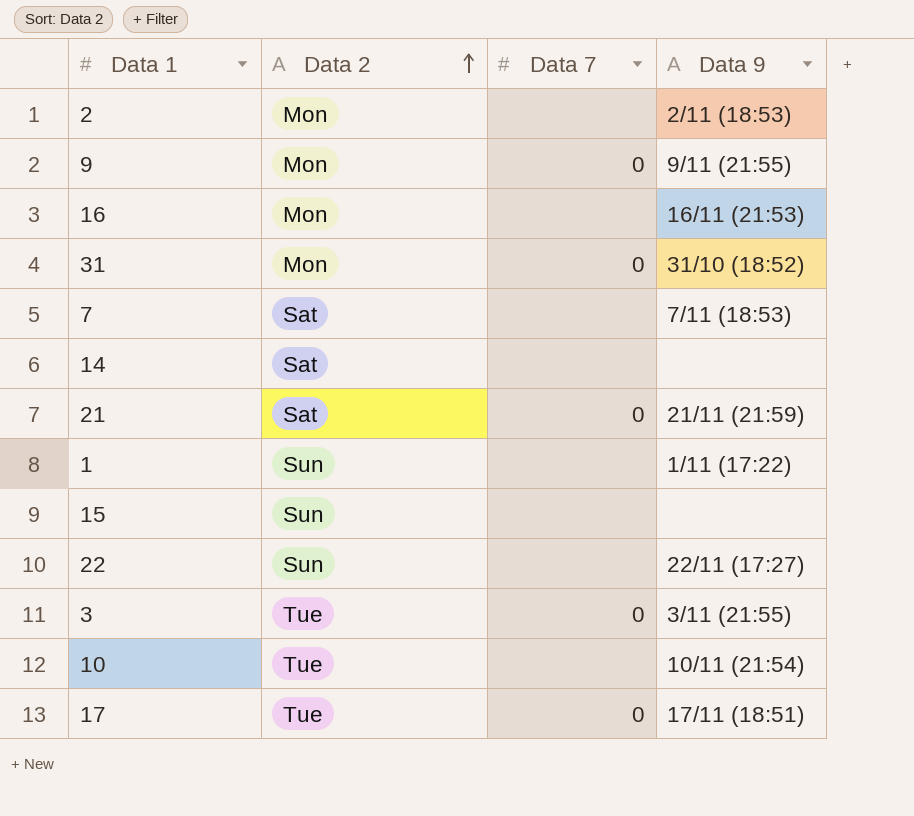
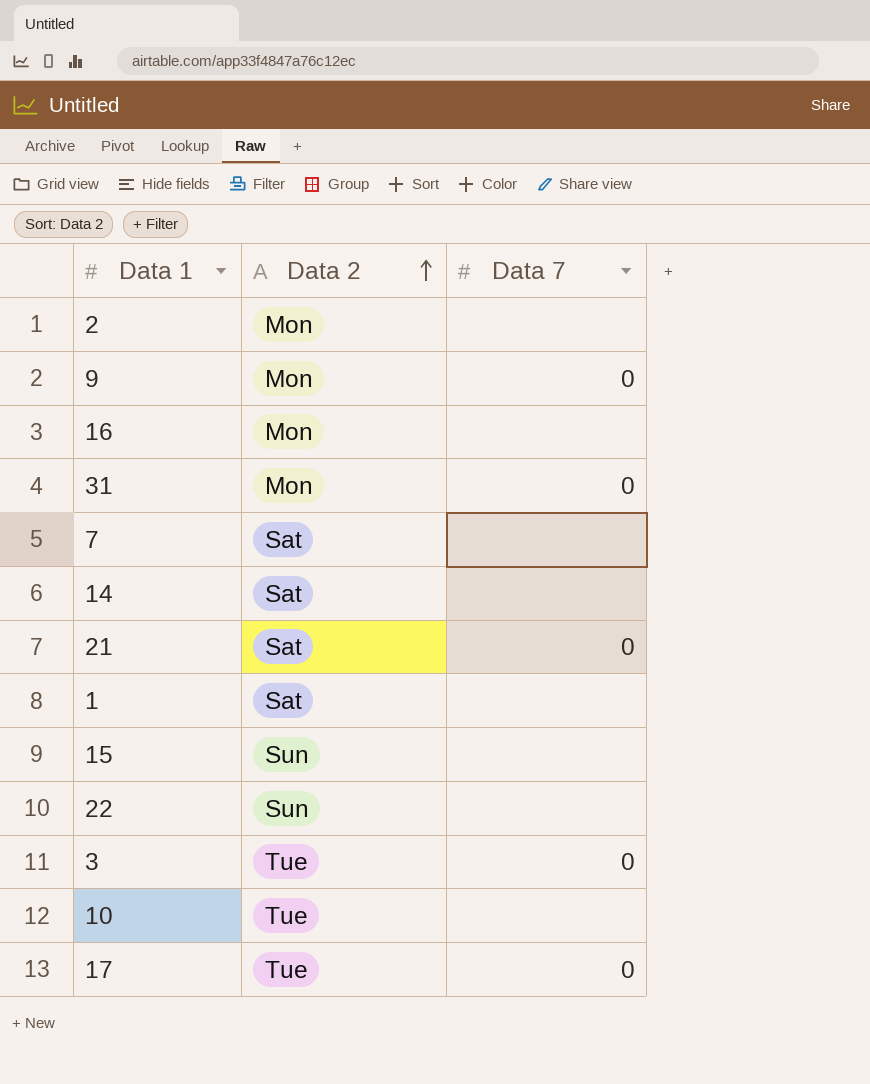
column Data 9 | position: 4 -> none
1 | Data 2: Sun -> Sat

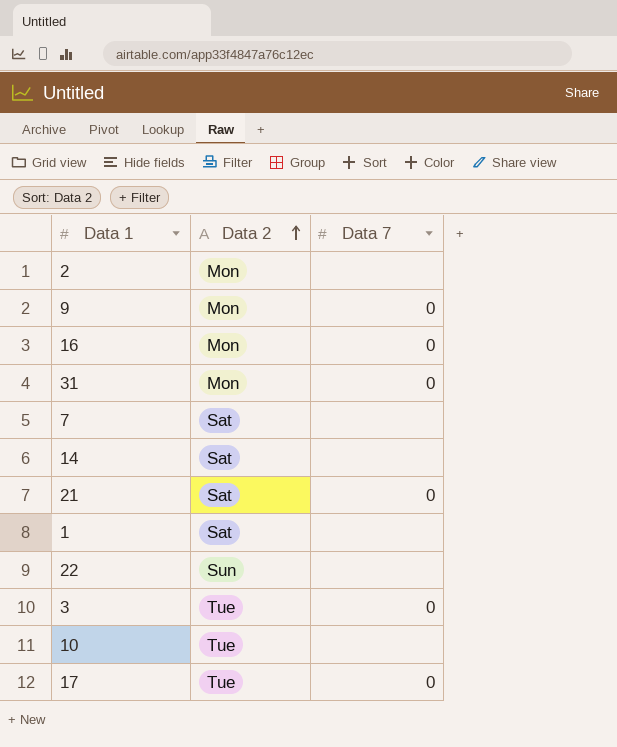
row 15: Sun | none -> none
16 | Data 7: none -> 0

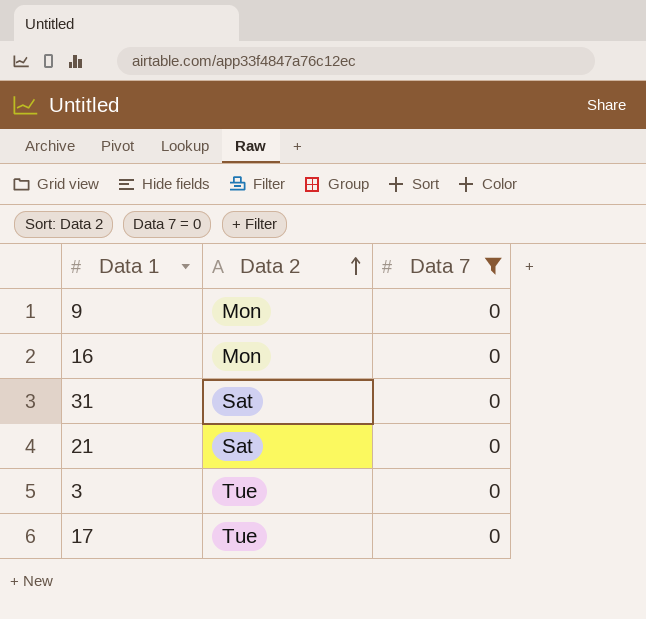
filter: none -> Data 7 = 0
31 | Data 2: Mon -> Sat

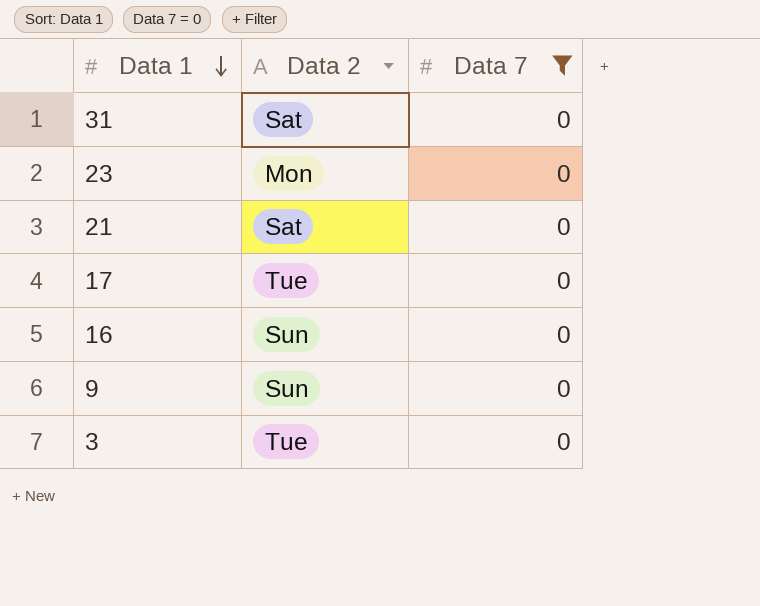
row order: Data 2 ascending -> Data 1 descending
row 23: none -> Mon | 0
16 | Data 2: Mon -> Sun
9 | Data 2: Mon -> Sun

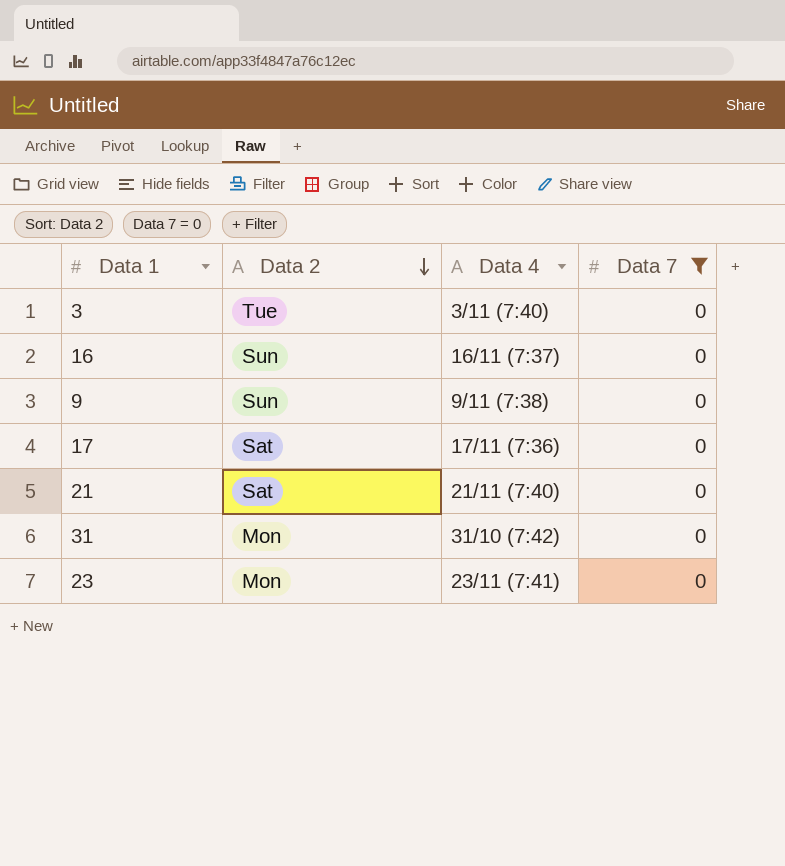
row order: Data 1 descending -> Data 2 descending
column Data 4 | position: none -> 3
17 | Data 2: Tue -> Sat
31 | Data 2: Sat -> Mon

